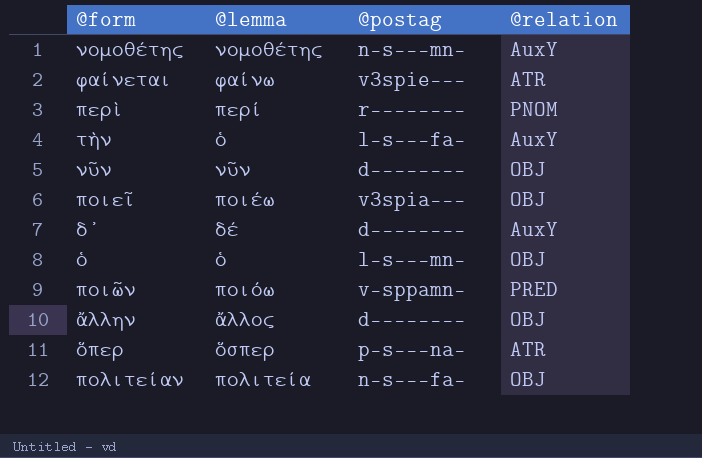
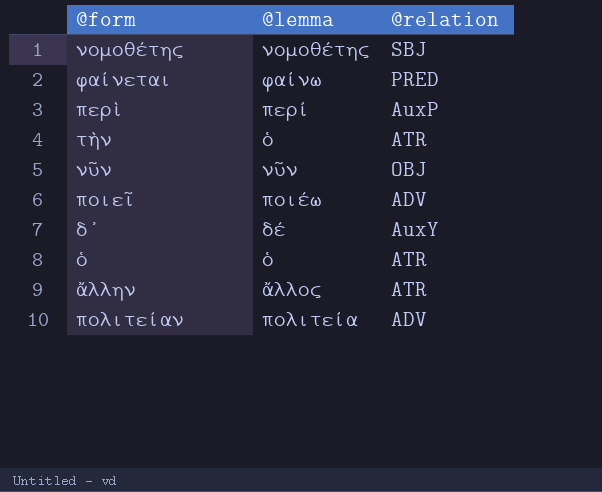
column @postag | position: 3 -> none
row ποιῶν: ποιόω | v-sppamn- | PRED -> none
row ὅπερ: ὅσπερ | p-s---na- | ATR -> none
νομοθέτης | @relation: AuxY -> SBJ
φαίνεται | @relation: ATR -> PRED
περὶ | @relation: PNOM -> AuxP
τὴν | @relation: AuxY -> ATR
ποιεῖ | @relation: OBJ -> ADV
ὁ | @relation: OBJ -> ATR
ἄλλην | @relation: OBJ -> ATR
πολιτείαν | @relation: OBJ -> ADV

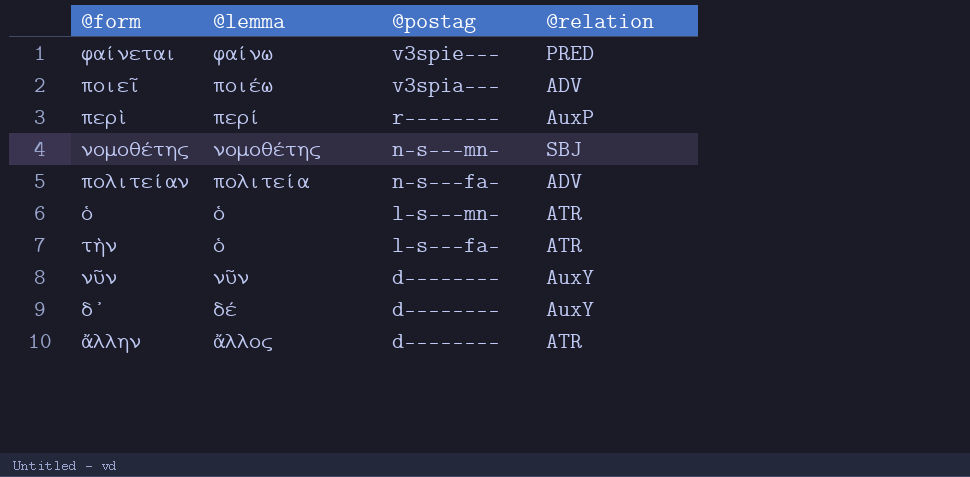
row order: none -> @postag descending
column @postag | position: none -> 3
νῦν | @relation: OBJ -> AuxY

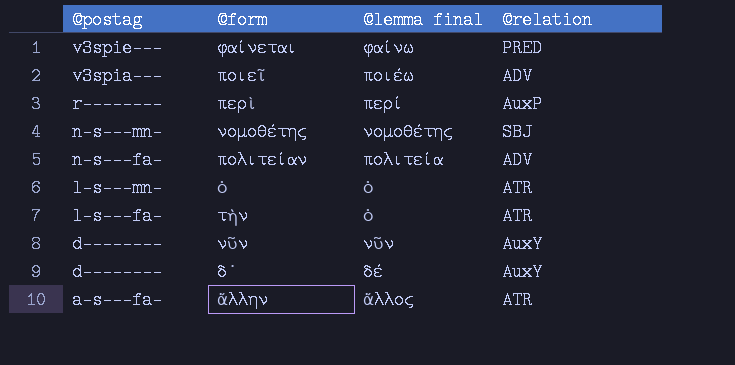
column @postag | position: 3 -> 1
column name: @lemma -> @lemma final
ἄλλην | @postag: d-------- -> a-s---fa-

